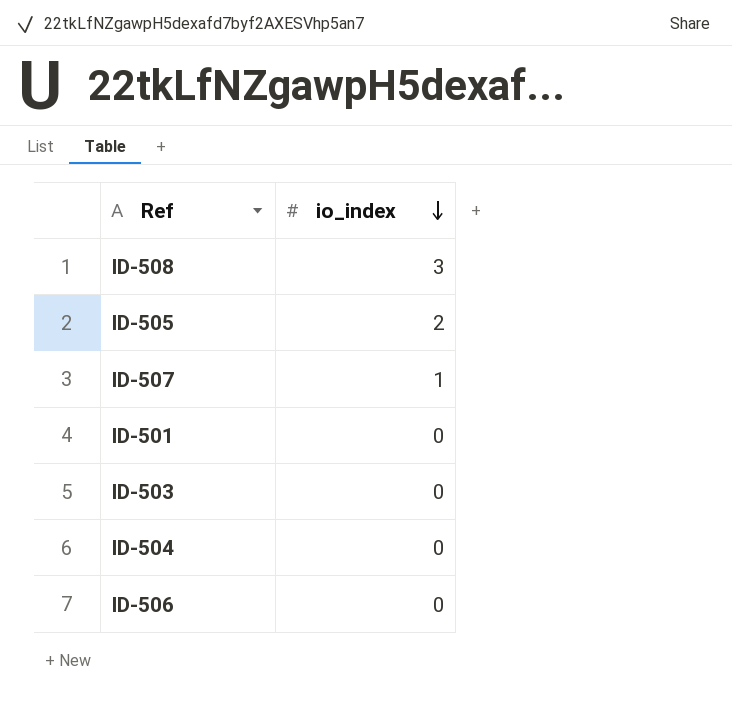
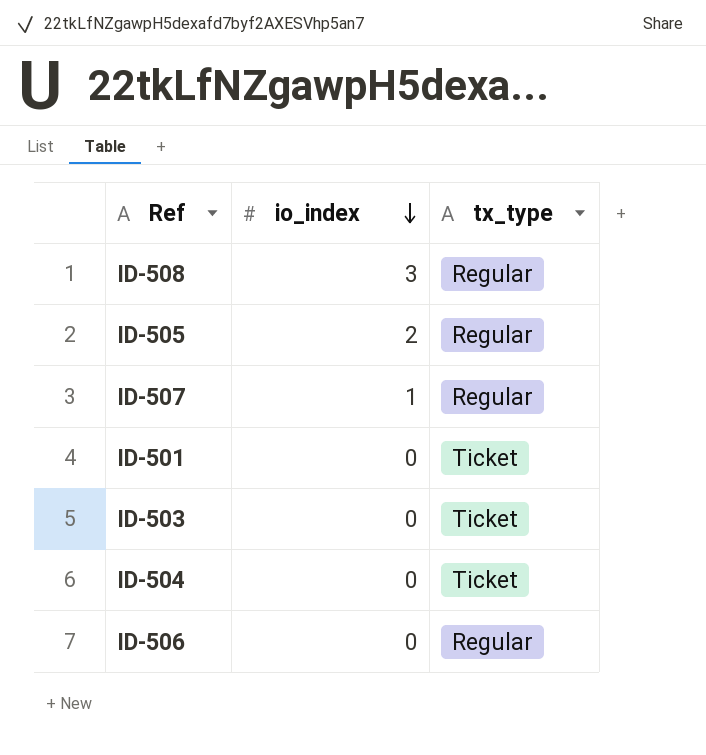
column tx_type | position: none -> 3

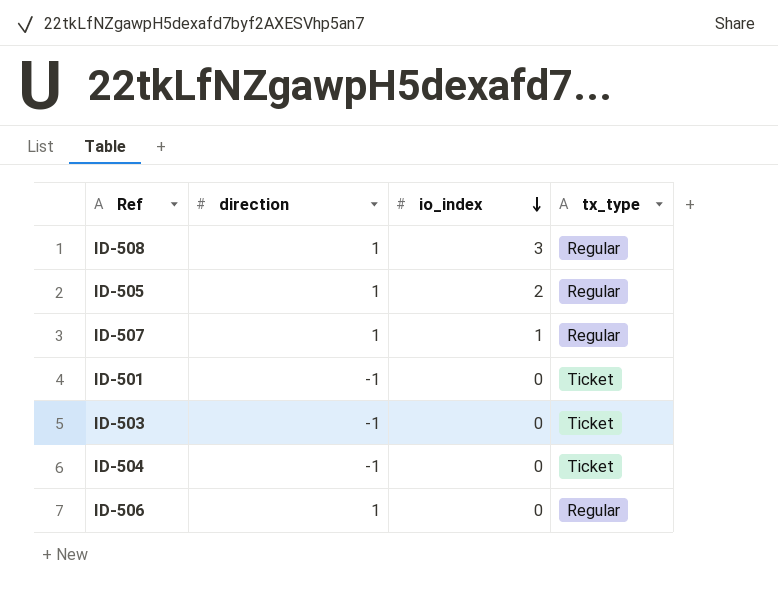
column direction | position: none -> 2

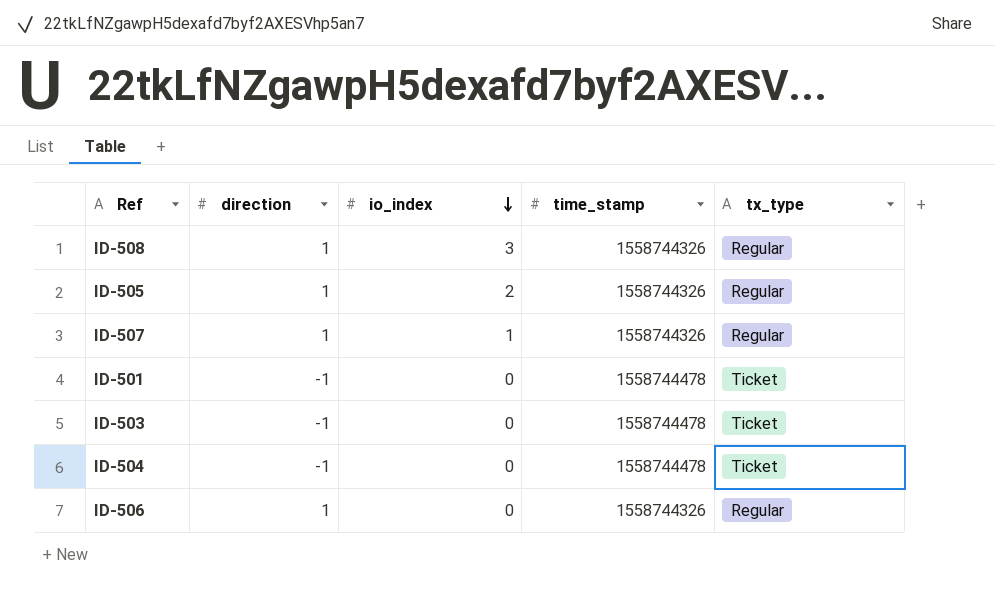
column time_stamp | position: none -> 4

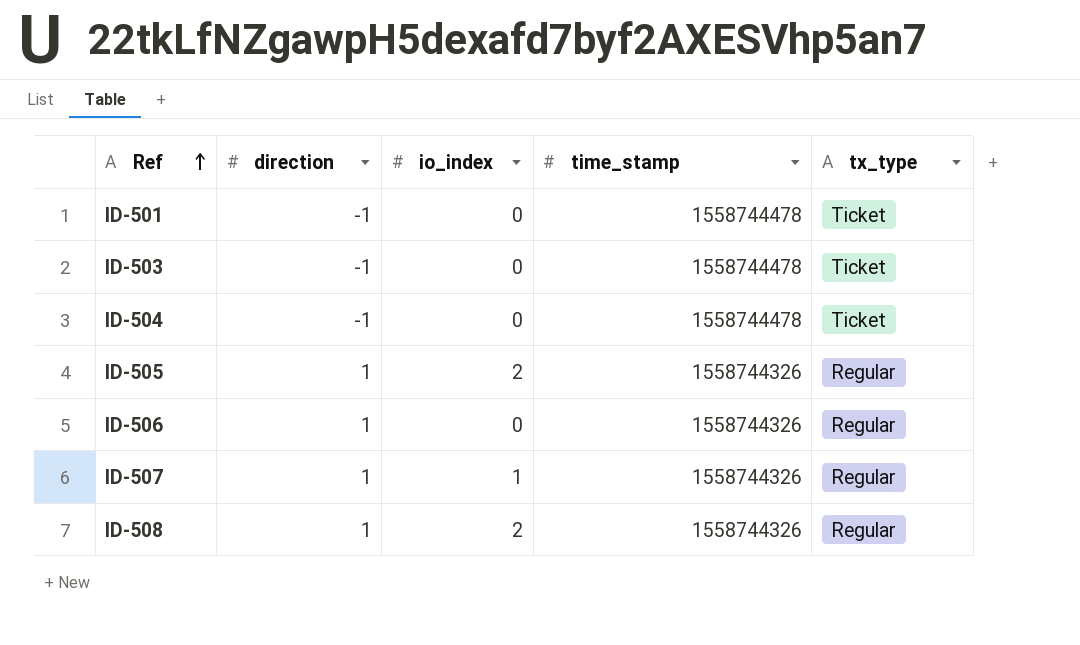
row order: io_index descending -> Ref ascending
ID-508 | io_index: 3 -> 2

